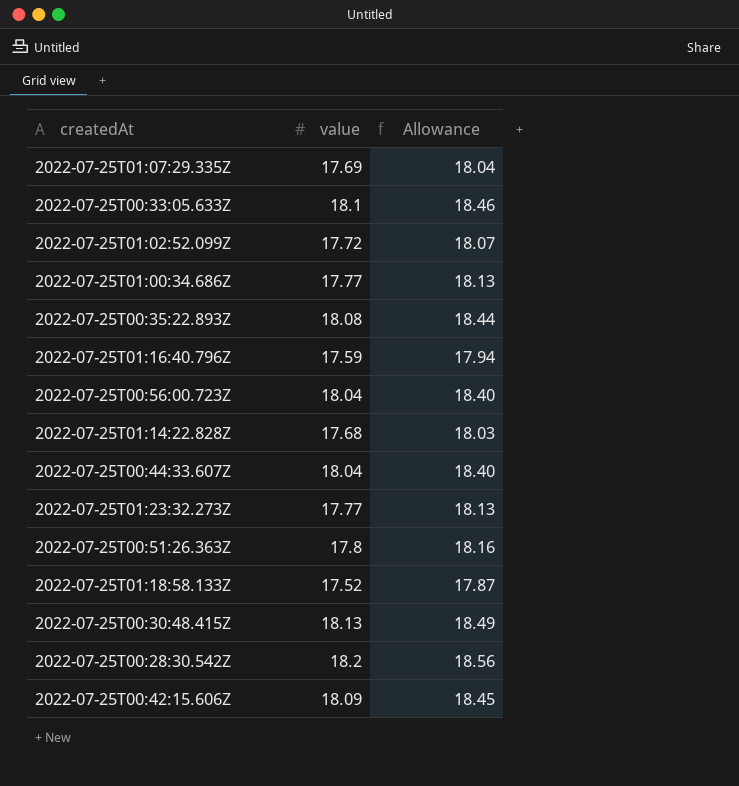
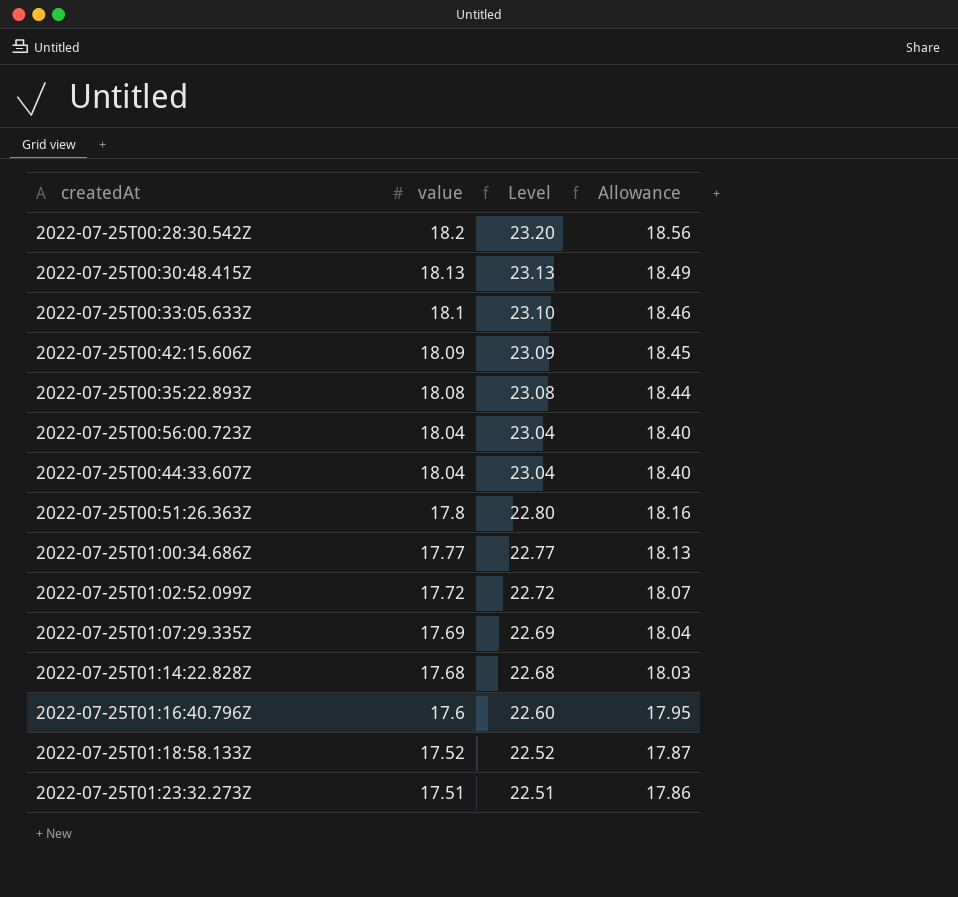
row order: none -> value descending
column Level | formula: none -> [value] + 5
2022-07-25T01:16:40.796Z | value: 17.59 -> 17.6
2022-07-25T01:16:40.796Z | Allowance: 17.94 -> 17.95
2022-07-25T01:23:32.273Z | value: 17.77 -> 17.51
2022-07-25T01:23:32.273Z | Allowance: 18.13 -> 17.86

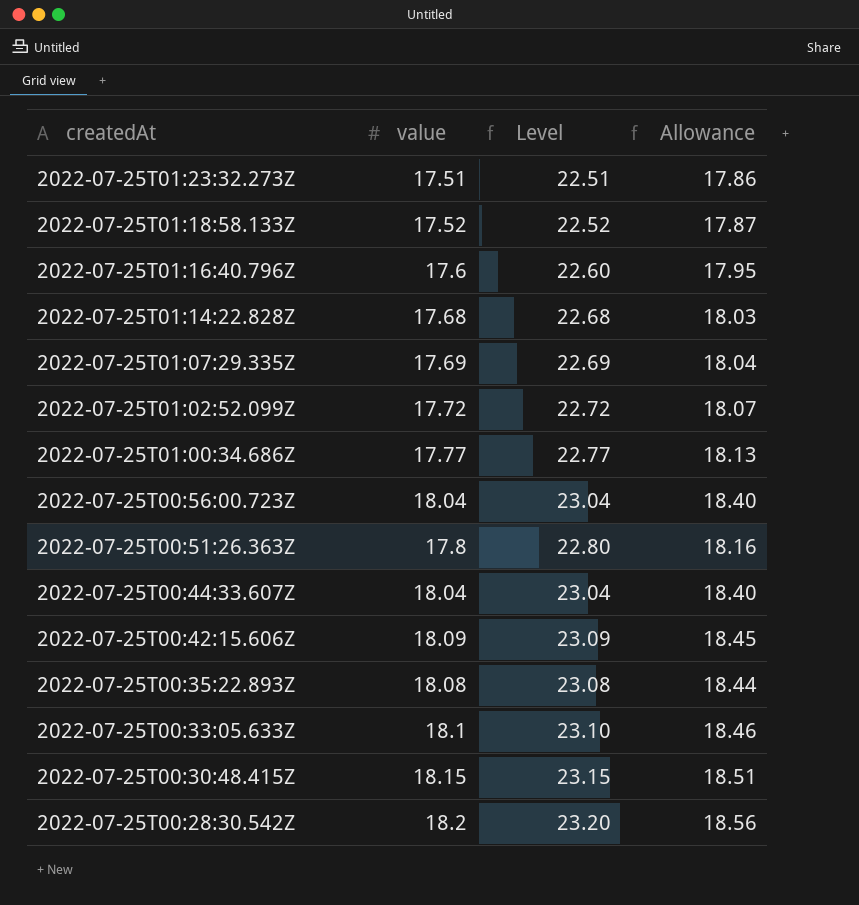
row order: value descending -> createdAt descending
2022-07-25T00:30:48.415Z | value: 18.13 -> 18.15
2022-07-25T00:30:48.415Z | Level: 23.13 -> 23.15
2022-07-25T00:30:48.415Z | Allowance: 18.49 -> 18.51

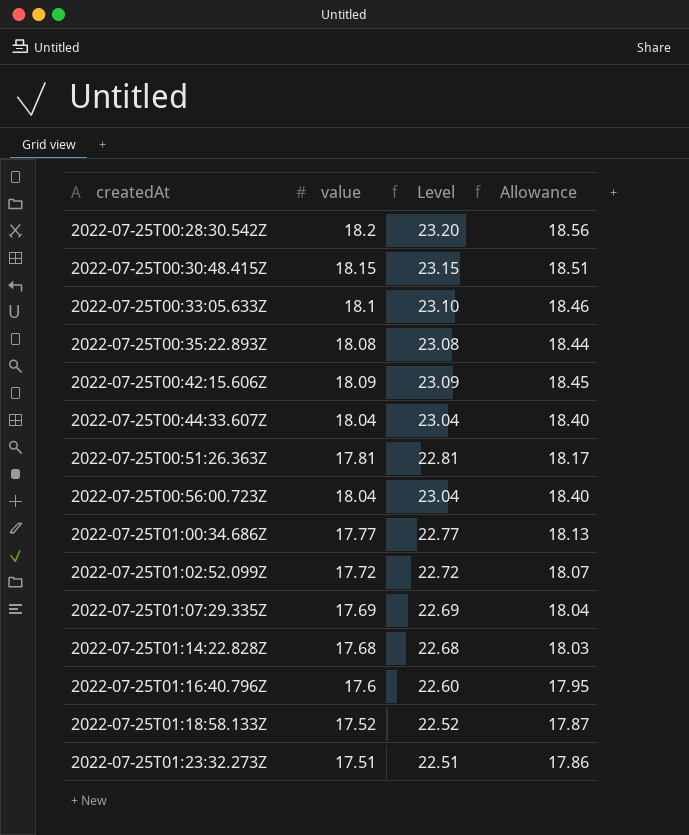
row order: createdAt descending -> createdAt ascending
2022-07-25T00:51:26.363Z | value: 17.8 -> 17.81
2022-07-25T00:51:26.363Z | Level: 22.80 -> 22.81
2022-07-25T00:51:26.363Z | Allowance: 18.16 -> 18.17

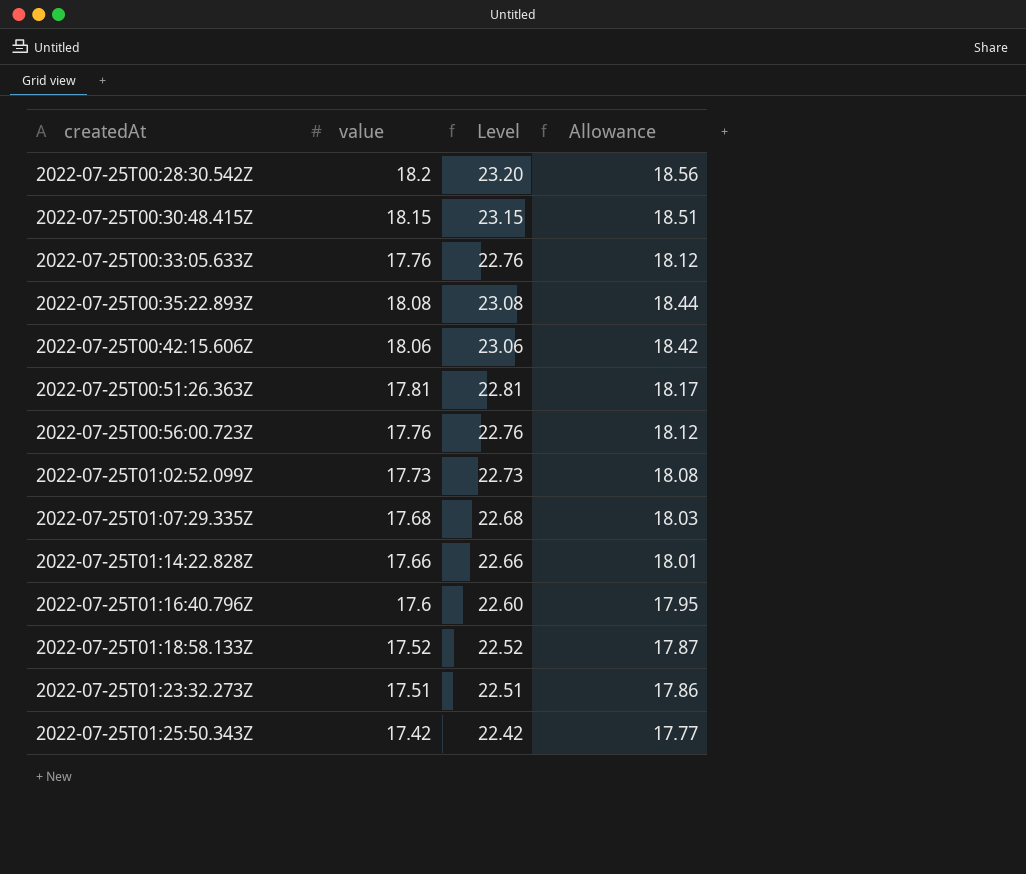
row 2022-07-25T00:44:33.607Z: 18.04 | 23.04 | 18.40 -> none
row 2022-07-25T01:00:34.686Z: 17.77 | 22.77 | 18.13 -> none
2022-07-25T00:33:05.633Z | value: 18.1 -> 17.76
2022-07-25T00:33:05.633Z | Level: 23.10 -> 22.76
2022-07-25T00:33:05.633Z | Allowance: 18.46 -> 18.12
2022-07-25T00:42:15.606Z | value: 18.09 -> 18.06
2022-07-25T00:42:15.606Z | Level: 23.09 -> 23.06
2022-07-25T00:42:15.606Z | Allowance: 18.45 -> 18.42
2022-07-25T00:56:00.723Z | value: 18.04 -> 17.76
2022-07-25T00:56:00.723Z | Level: 23.04 -> 22.76
2022-07-25T00:56:00.723Z | Allowance: 18.40 -> 18.12
2022-07-25T01:02:52.099Z | value: 17.72 -> 17.73
2022-07-25T01:02:52.099Z | Level: 22.72 -> 22.73
2022-07-25T01:02:52.099Z | Allowance: 18.07 -> 18.08
2022-07-25T01:07:29.335Z | value: 17.69 -> 17.68
2022-07-25T01:07:29.335Z | Level: 22.69 -> 22.68
2022-07-25T01:07:29.335Z | Allowance: 18.04 -> 18.03
2022-07-25T01:14:22.828Z | value: 17.68 -> 17.66
2022-07-25T01:14:22.828Z | Level: 22.68 -> 22.66
2022-07-25T01:14:22.828Z | Allowance: 18.03 -> 18.01
row 2022-07-25T01:25:50.343Z: none -> 17.42 | 22.42 | 17.77

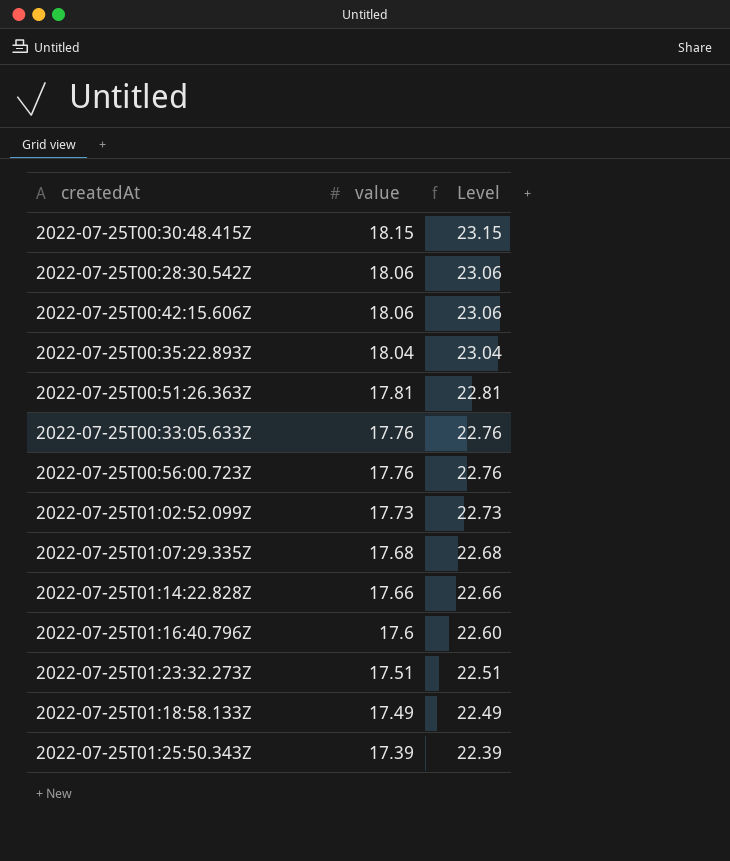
row order: createdAt ascending -> value descending
column Allowance | formula: [value] * 1.02 -> none
2022-07-25T00:28:30.542Z | value: 18.2 -> 18.06
2022-07-25T00:28:30.542Z | Level: 23.20 -> 23.06
2022-07-25T00:35:22.893Z | value: 18.08 -> 18.04
2022-07-25T00:35:22.893Z | Level: 23.08 -> 23.04
2022-07-25T01:18:58.133Z | value: 17.52 -> 17.49
2022-07-25T01:18:58.133Z | Level: 22.52 -> 22.49
2022-07-25T01:25:50.343Z | value: 17.42 -> 17.39
2022-07-25T01:25:50.343Z | Level: 22.42 -> 22.39

